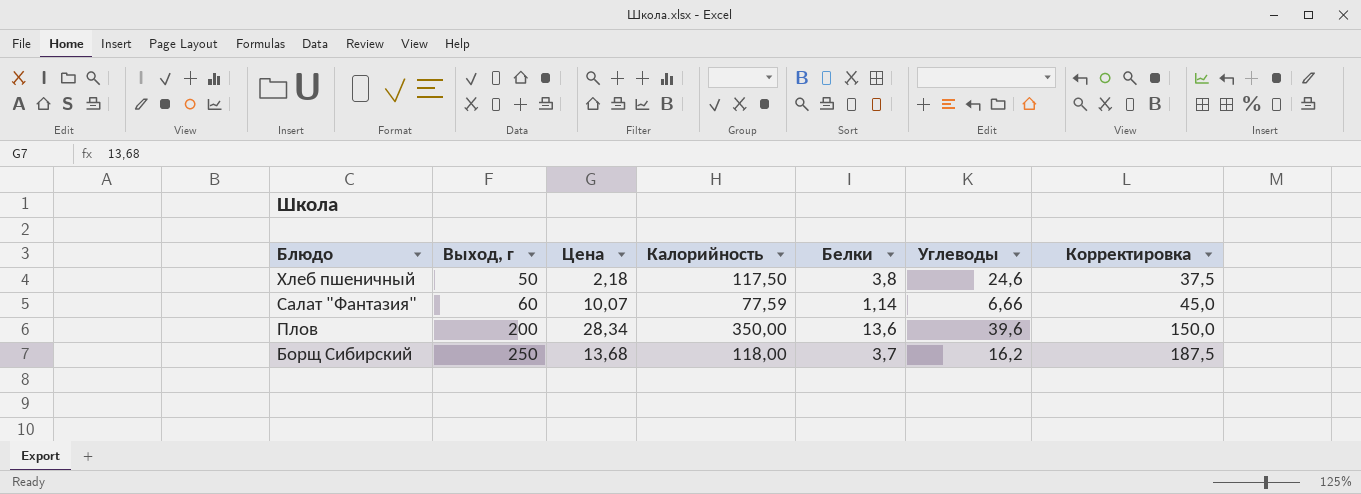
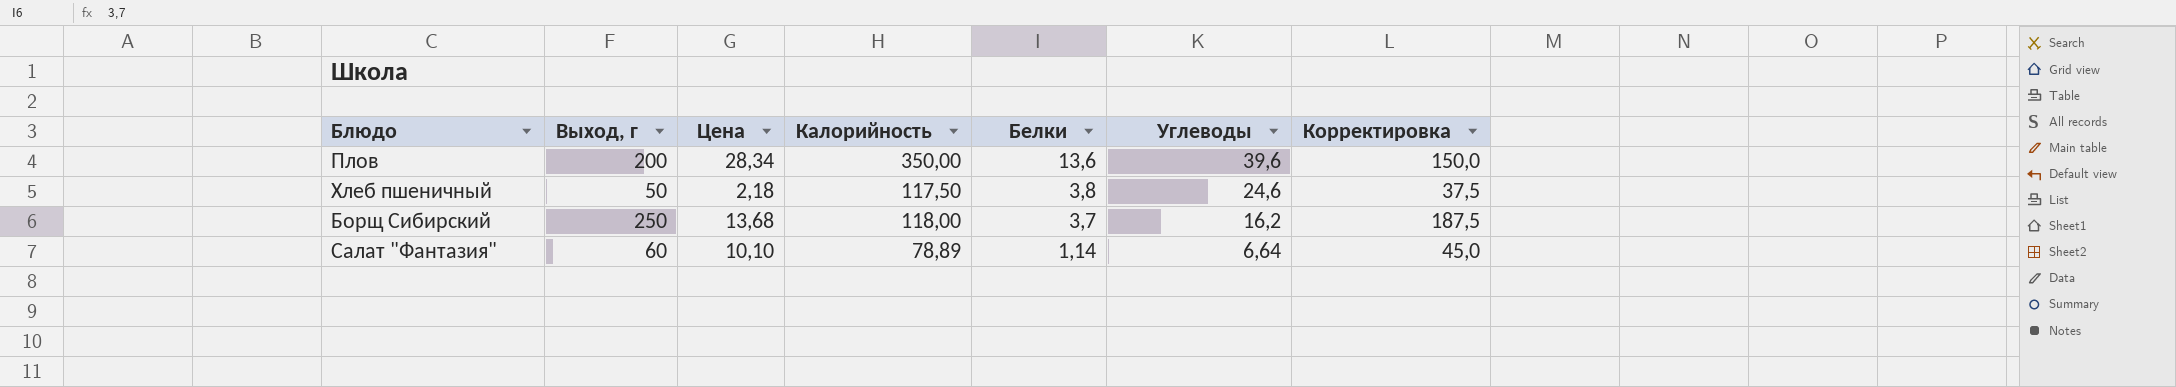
row order: Блюдо descending -> Белки descending
Салат "Фантазия" | Цена: 10,07 -> 10,10
Салат "Фантазия" | Калорийность: 77,59 -> 78,89
Салат "Фантазия" | Углеводы: 6,66 -> 6,64

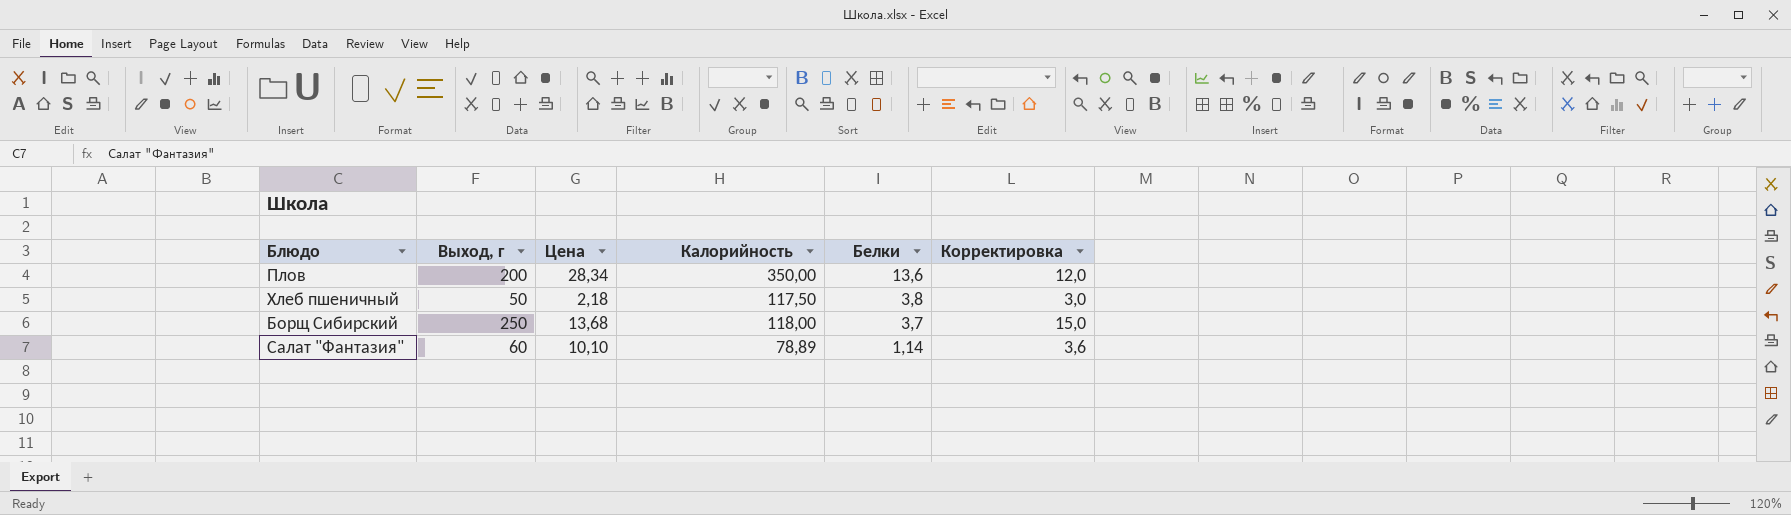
column Углеводы | position: 6 -> none
column Корректировка | formula: [Выход, г] * 0,75 -> [Выход, г] * 0,06

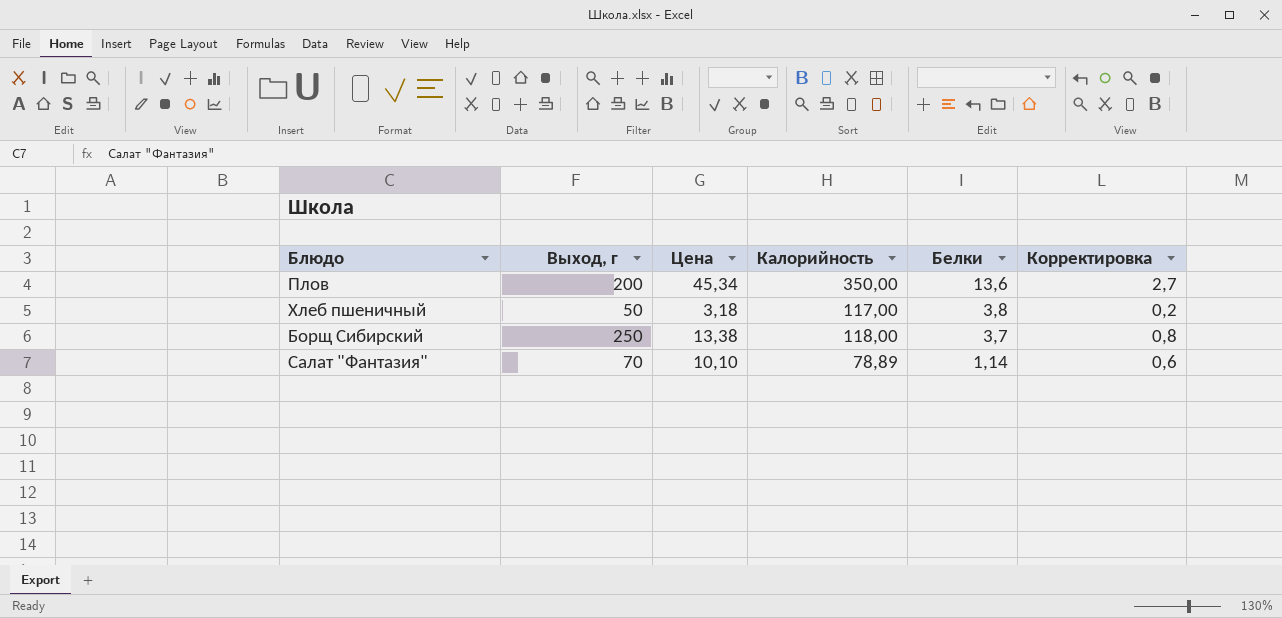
column Корректировка | formula: [Выход, г] * 0,06 -> [Цена] * 0,06
Плов | Цена: 28,34 -> 45,34
Хлеб пшеничный | Цена: 2,18 -> 3,18
Хлеб пшеничный | Калорийность: 117,50 -> 117,00
Борщ Сибирский | Цена: 13,68 -> 13,38
Салат "Фантазия" | Выход, г: 60 -> 70

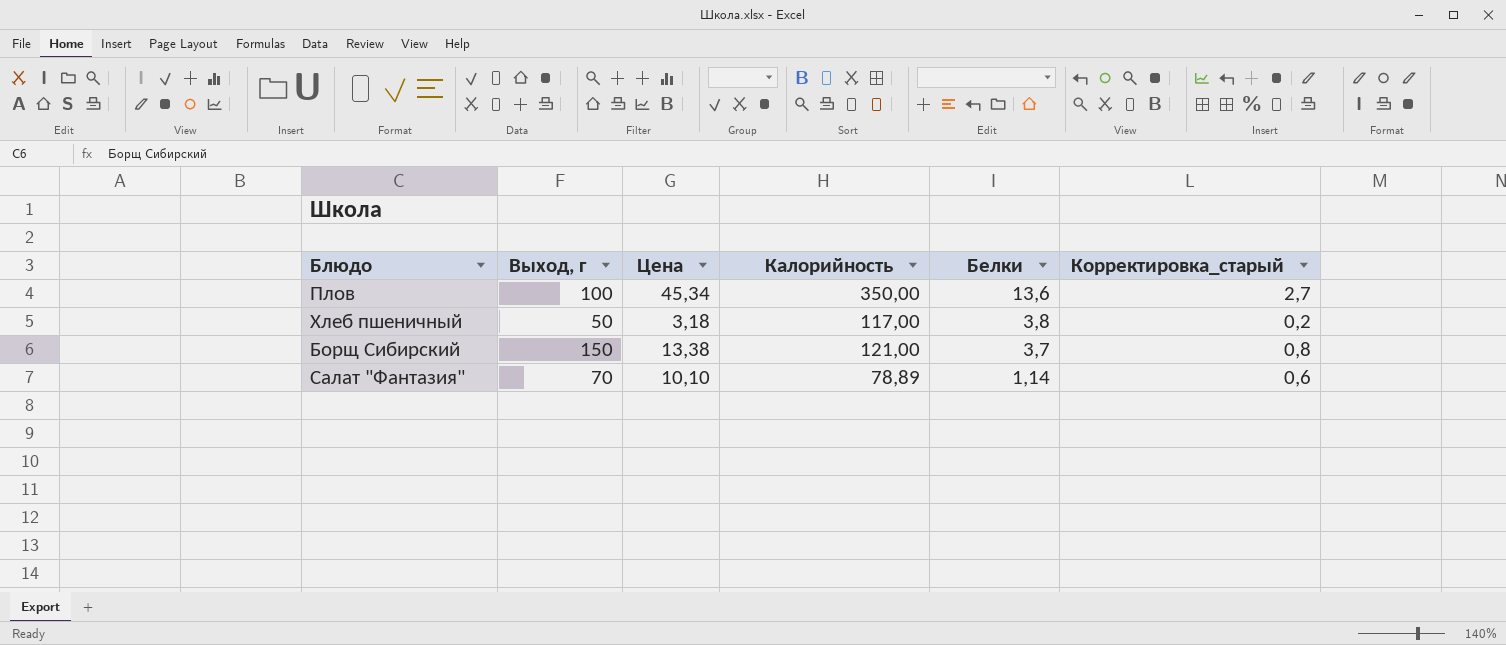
column name: Корректировка -> Корректировка_старый
Плов | Выход, г: 200 -> 100
Борщ Сибирский | Выход, г: 250 -> 150
Борщ Сибирский | Калорийность: 118,00 -> 121,00

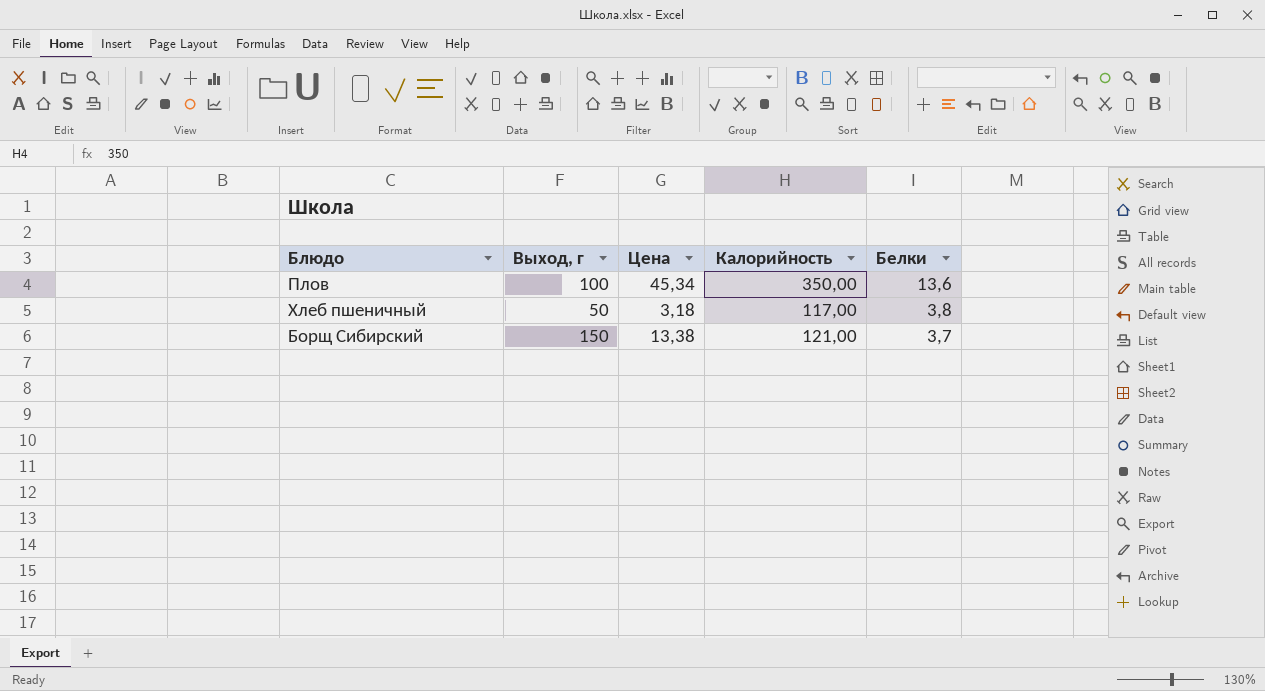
column Корректировка_старый | formula: [Цена] * 0,06 -> none
row Салат "Фантазия": 70 | 10,10 | 78,89 | 1,14 | 0,6 -> none

